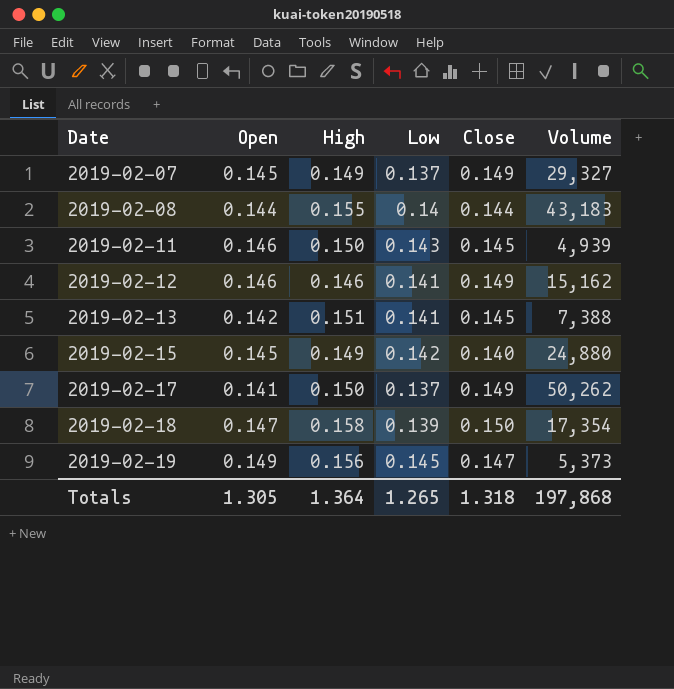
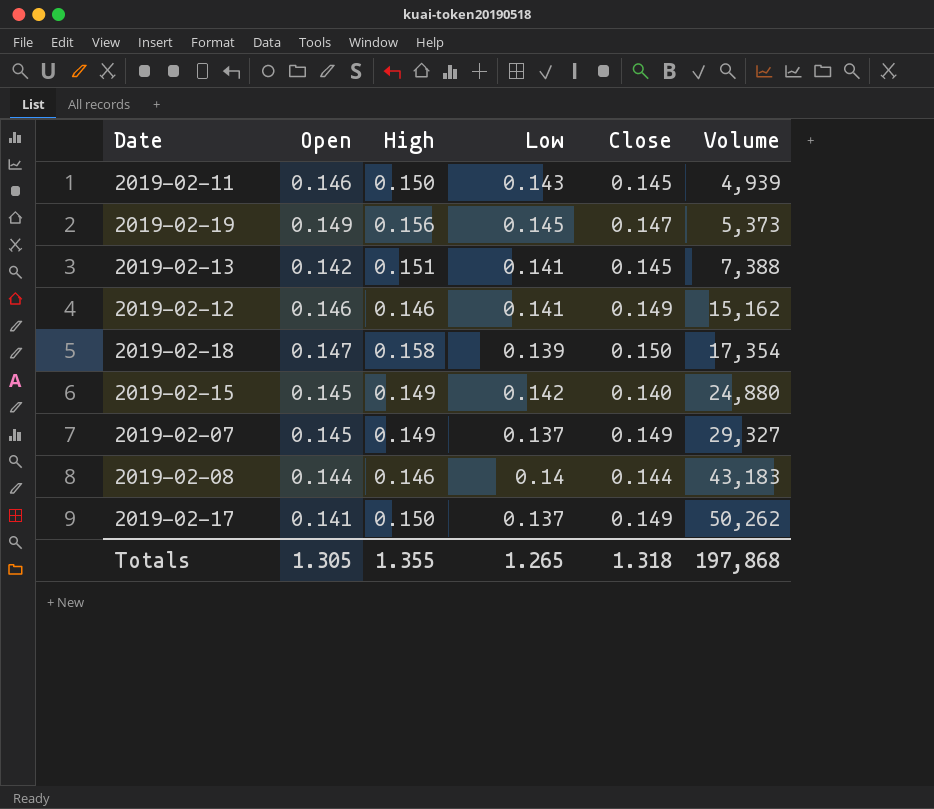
row order: Date ascending -> Volume ascending
2019-02-08 | High: 0.155 -> 0.146
Totals | High: 1.364 -> 1.355

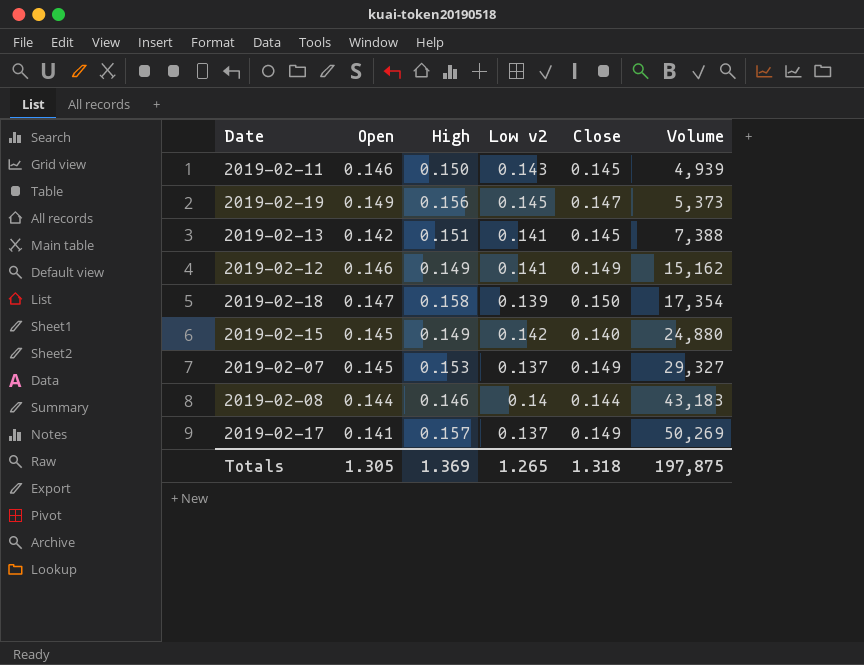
column name: Low -> Low v2
2019-02-12 | High: 0.146 -> 0.149
2019-02-07 | High: 0.149 -> 0.153
2019-02-17 | High: 0.150 -> 0.157
2019-02-17 | Volume: 50,262 -> 50,269
Totals | High: 1.355 -> 1.369
Totals | Volume: 197,868 -> 197,875

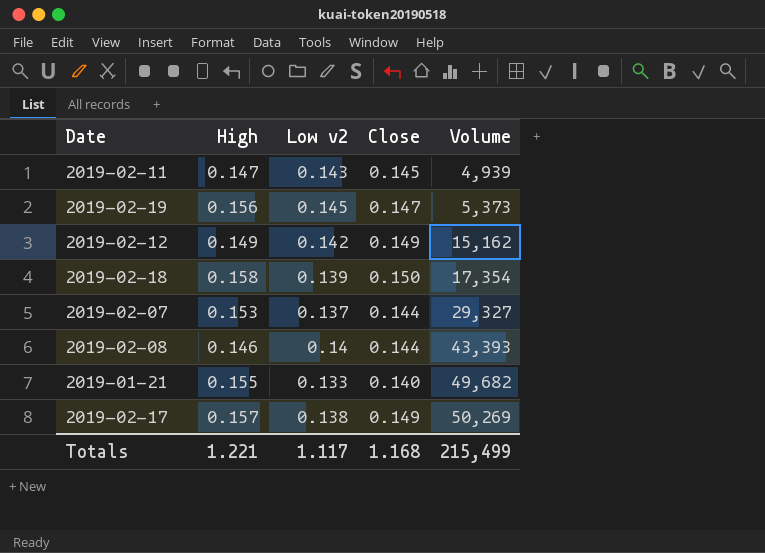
column Open | position: 2 -> none
row 2019-02-13: 0.142 | 0.151 | 0.141 | 0.145 | 7,388 -> none
row 2019-02-15: 0.145 | 0.149 | 0.142 | 0.140 | 24,880 -> none
2019-02-11 | High: 0.150 -> 0.147
2019-02-12 | Low v2: 0.141 -> 0.142
2019-02-07 | Close: 0.149 -> 0.144
2019-02-08 | Volume: 43,183 -> 43,393
row 2019-01-21: none -> 0.155 | 0.133 | 0.140 | 49,682
2019-02-17 | Low v2: 0.137 -> 0.138
Totals | High: 1.369 -> 1.221
Totals | Low v2: 1.265 -> 1.117
Totals | Close: 1.318 -> 1.168
Totals | Volume: 197,875 -> 215,499

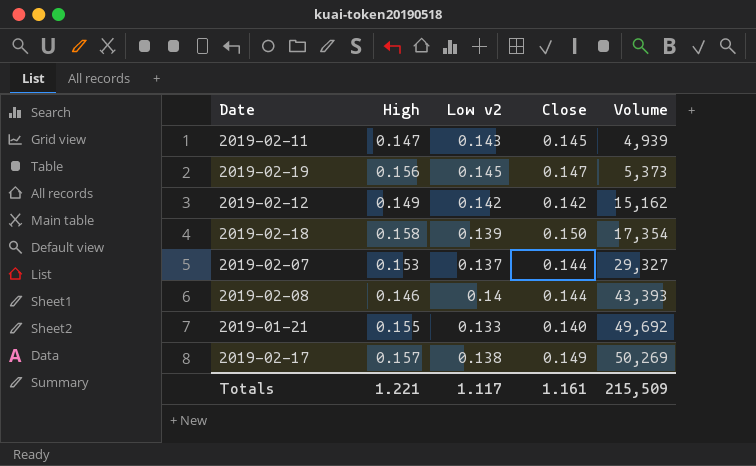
2019-02-12 | Close: 0.149 -> 0.142
2019-01-21 | Volume: 49,682 -> 49,692
Totals | Close: 1.168 -> 1.161
Totals | Volume: 215,499 -> 215,509

